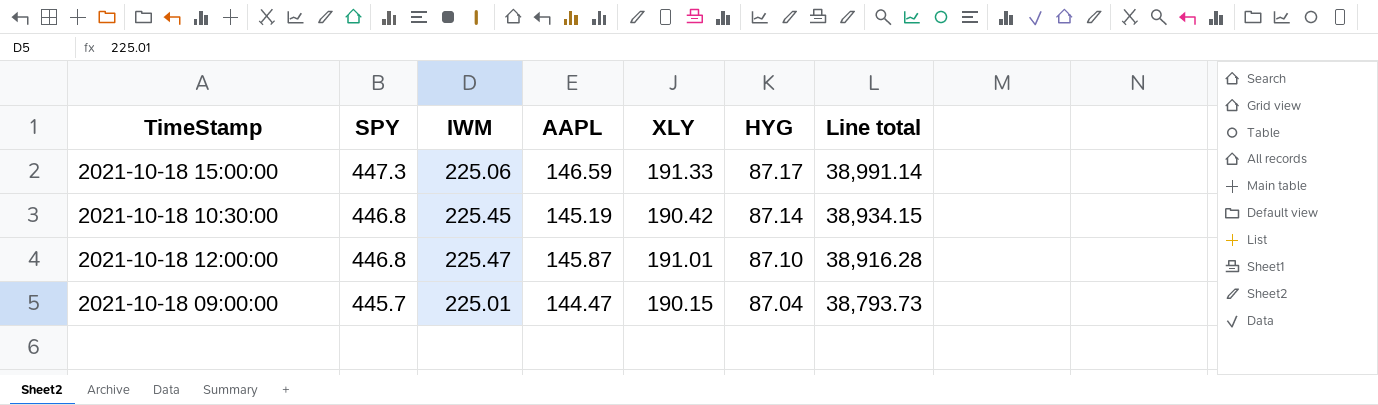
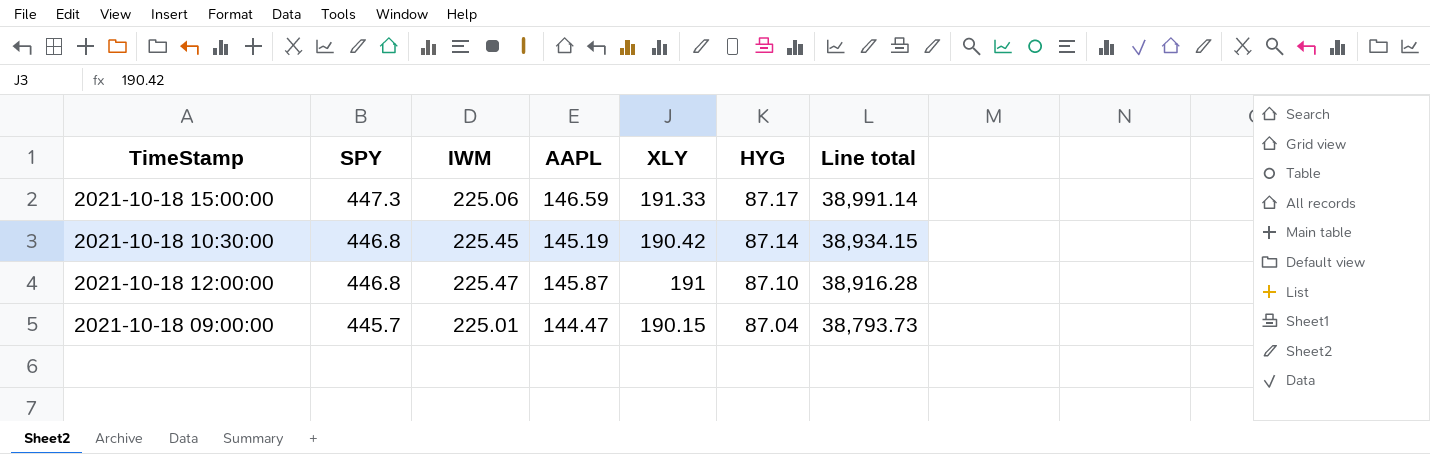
2021-10-18 12:00:00 | XLY: 191.01 -> 191

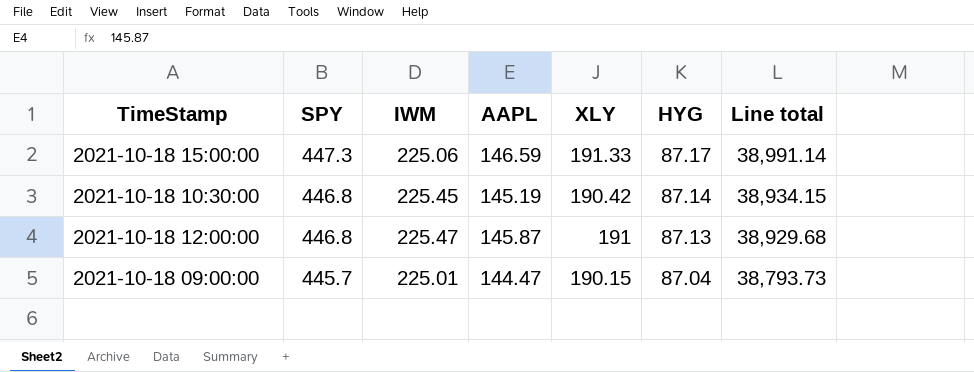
2021-10-18 12:00:00 | HYG: 87.10 -> 87.13
2021-10-18 12:00:00 | Line total: 38,916.28 -> 38,929.68

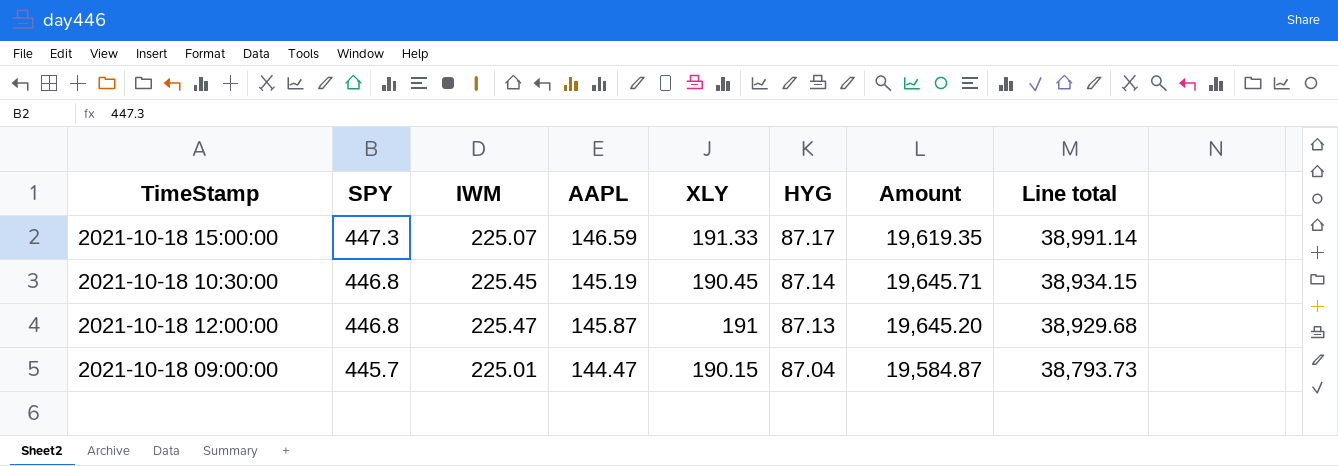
column Amount | formula: none -> [IWM] * [HYG]
2021-10-18 15:00:00 | IWM: 225.06 -> 225.07
2021-10-18 10:30:00 | XLY: 190.42 -> 190.45

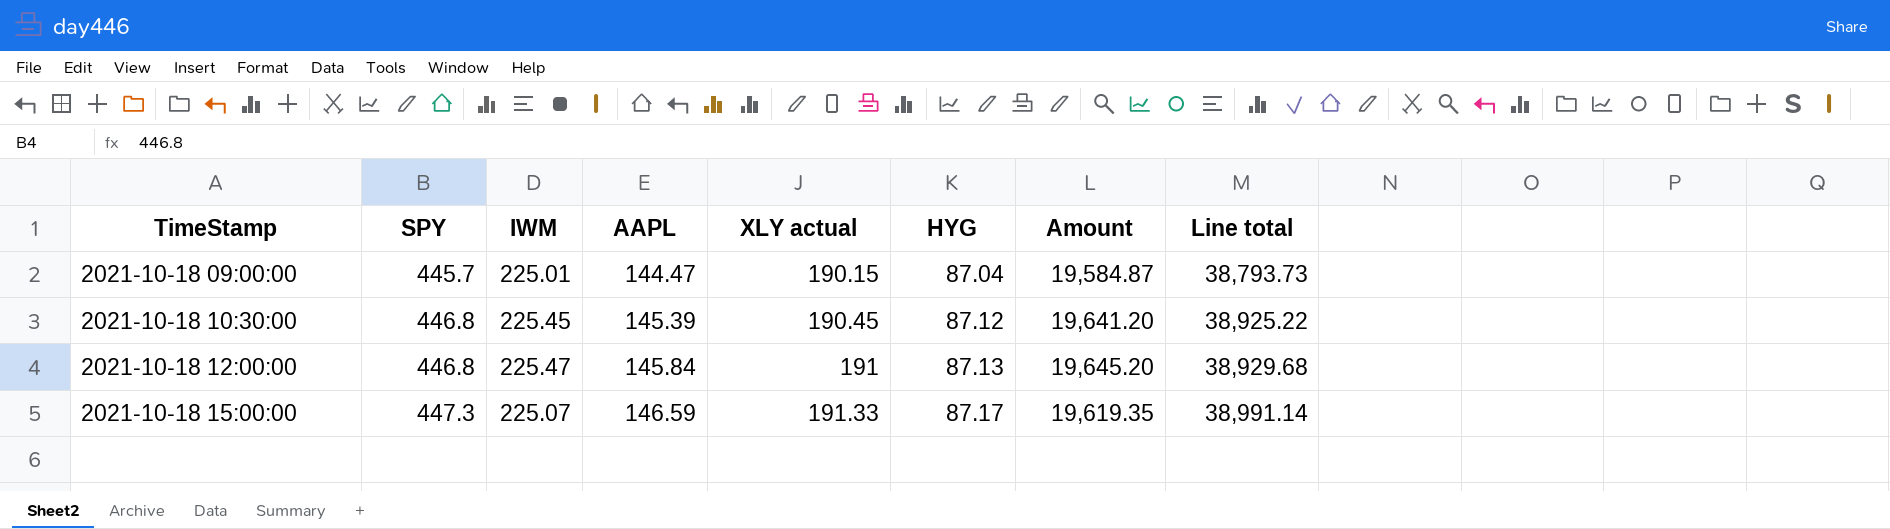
row order: SPY descending -> TimeStamp ascending
column name: XLY -> XLY actual
2021-10-18 10:30:00 | AAPL: 145.19 -> 145.39
2021-10-18 10:30:00 | HYG: 87.14 -> 87.12
2021-10-18 10:30:00 | Amount: 19,645.71 -> 19,641.20
2021-10-18 10:30:00 | Line total: 38,934.15 -> 38,925.22
2021-10-18 12:00:00 | AAPL: 145.87 -> 145.84

